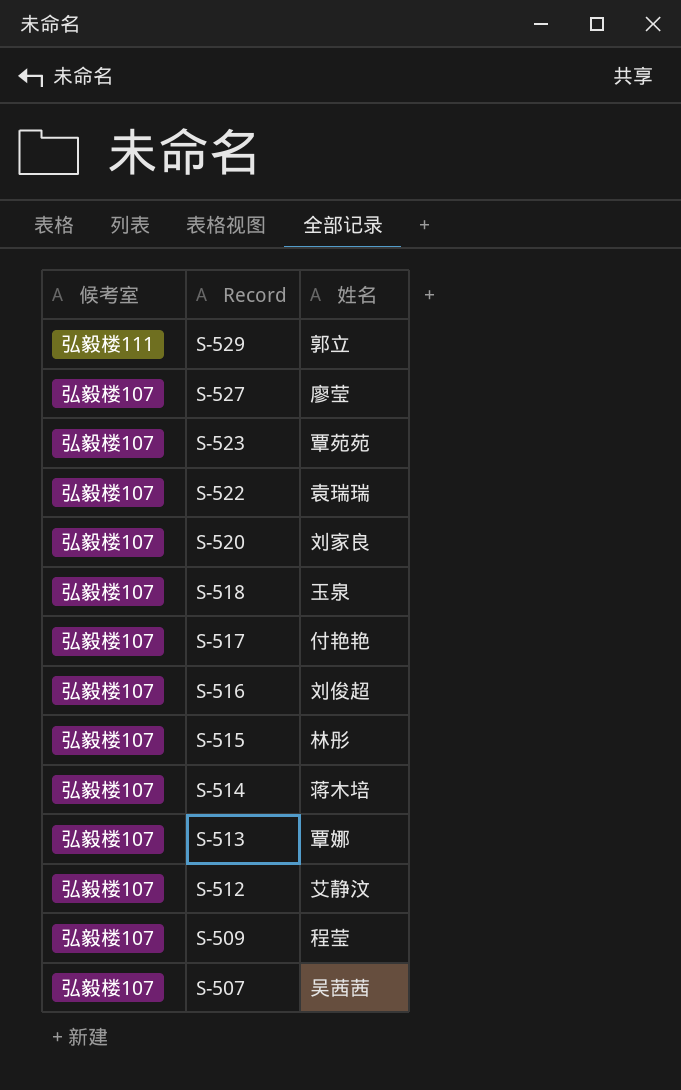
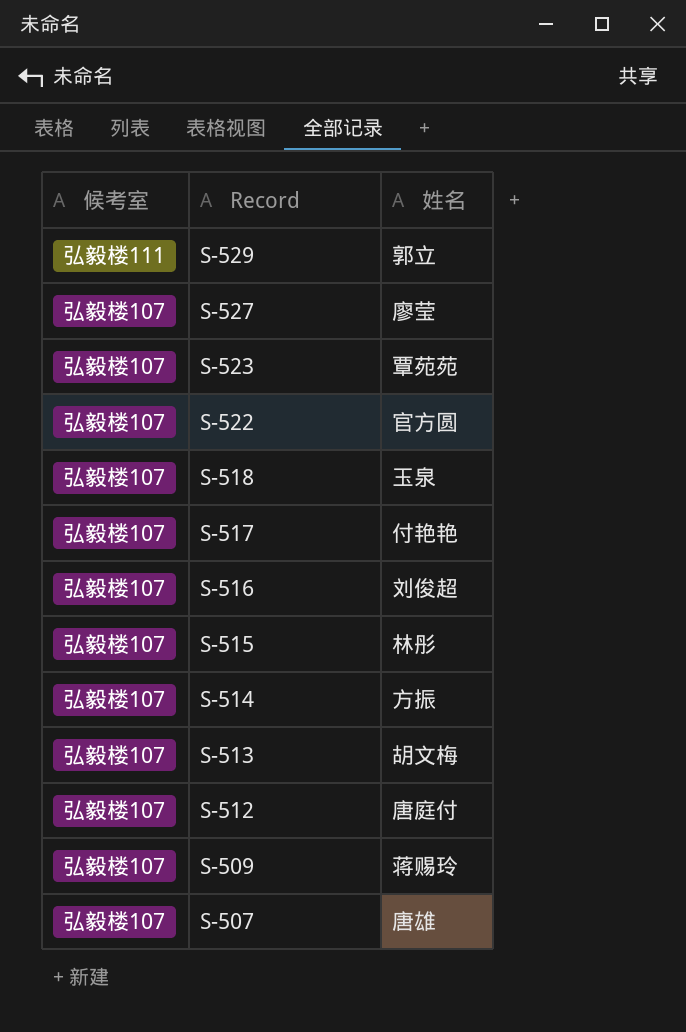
row S-520: 弘毅楼107 | 刘家良 -> none
S-522 | 姓名: 袁瑞瑞 -> 官方圆
S-514 | 姓名: 蒋木培 -> 方振
S-513 | 姓名: 覃娜 -> 胡文梅
S-512 | 姓名: 艾静汶 -> 唐庭付
S-509 | 姓名: 程莹 -> 蒋赐玲
S-507 | 姓名: 吴茜茜 -> 唐雄

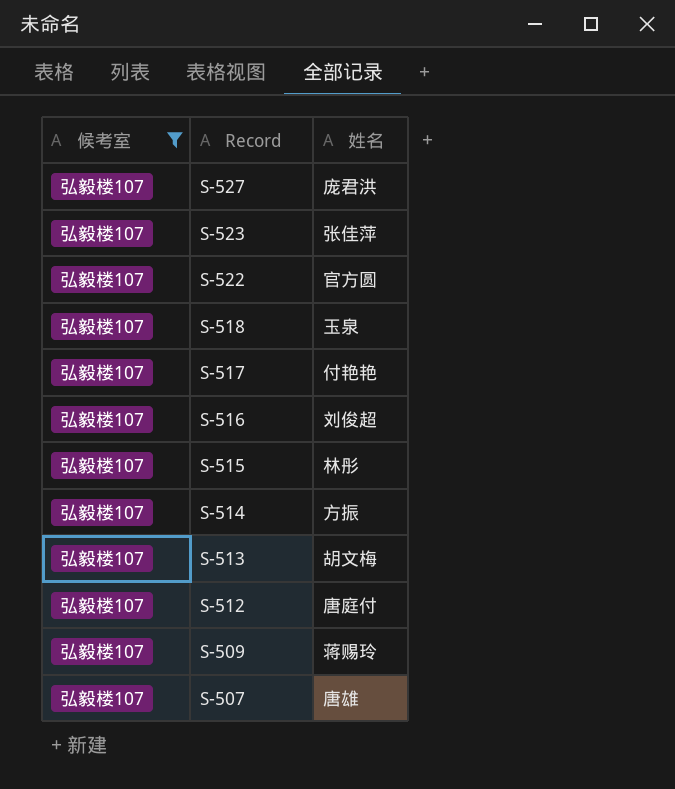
filter: none -> 候考室 = 弘毅楼107
S-527 | 姓名: 廖莹 -> 庞君洪
S-523 | 姓名: 覃苑苑 -> 张佳萍

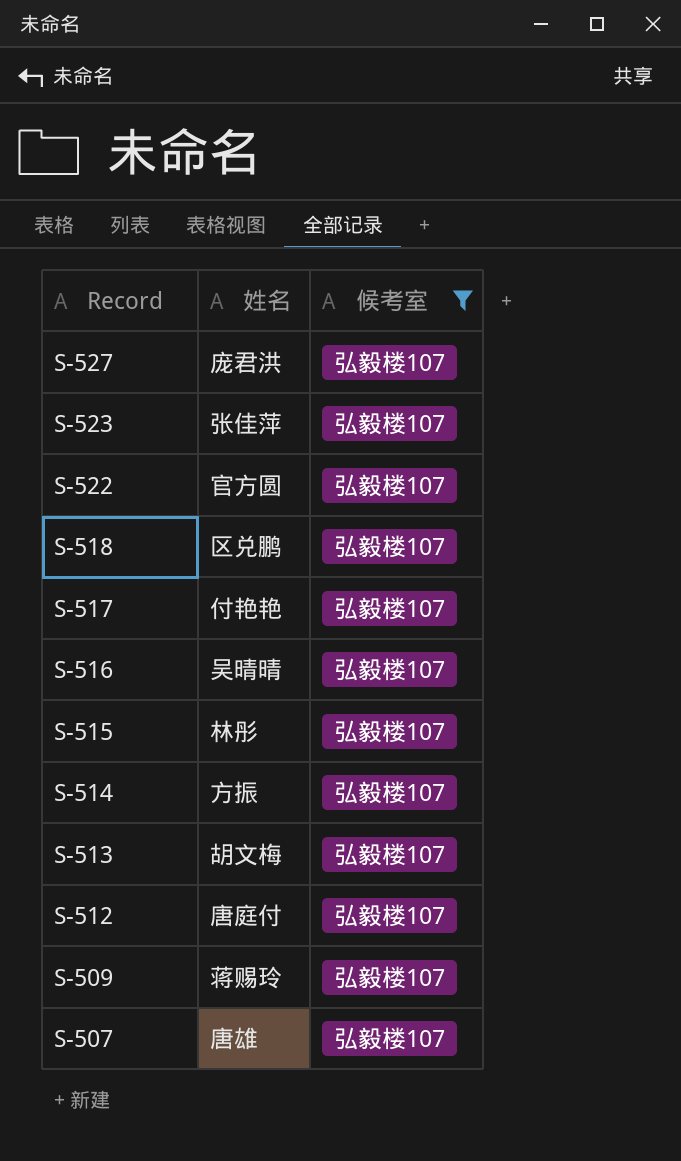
column 候考室 | position: 1 -> 3
S-518 | 姓名: 玉泉 -> 区兑鹏
S-516 | 姓名: 刘俊超 -> 吴晴晴

